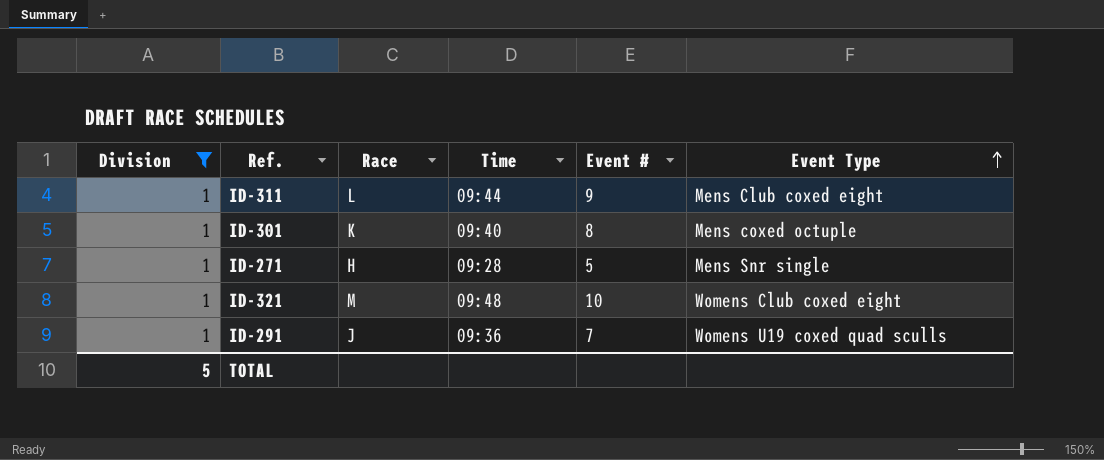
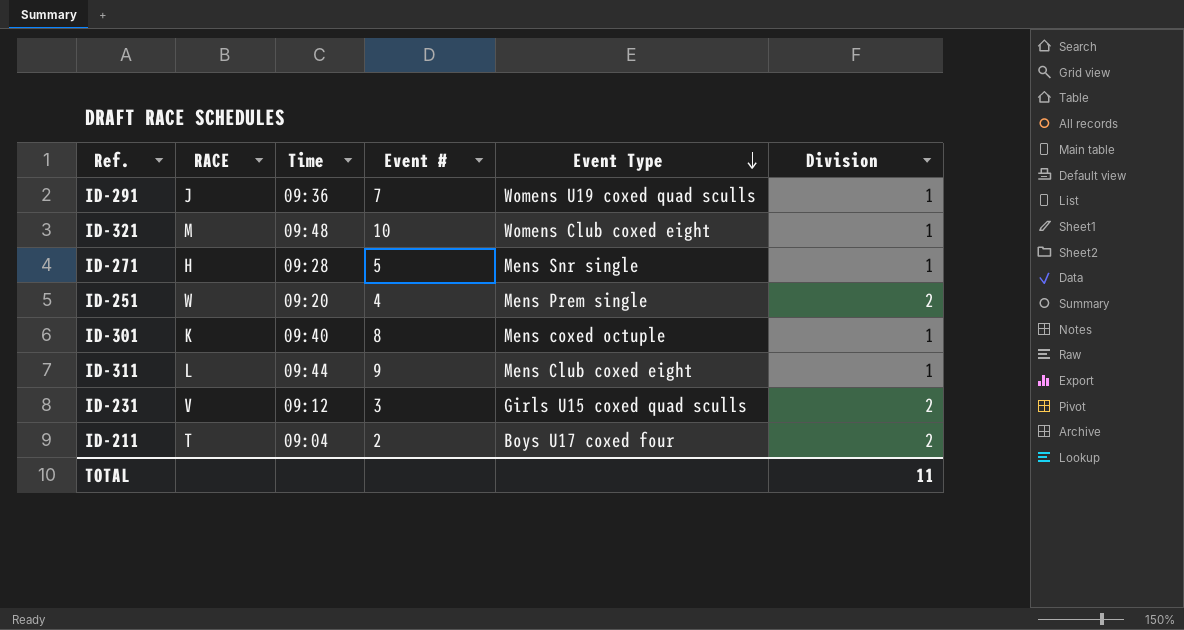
filter: Division = 1 -> none
row order: Event Type ascending -> Event Type descending
column name: Race -> RACE
column Division | position: 1 -> 6
TOTAL | Division: 5 -> 11

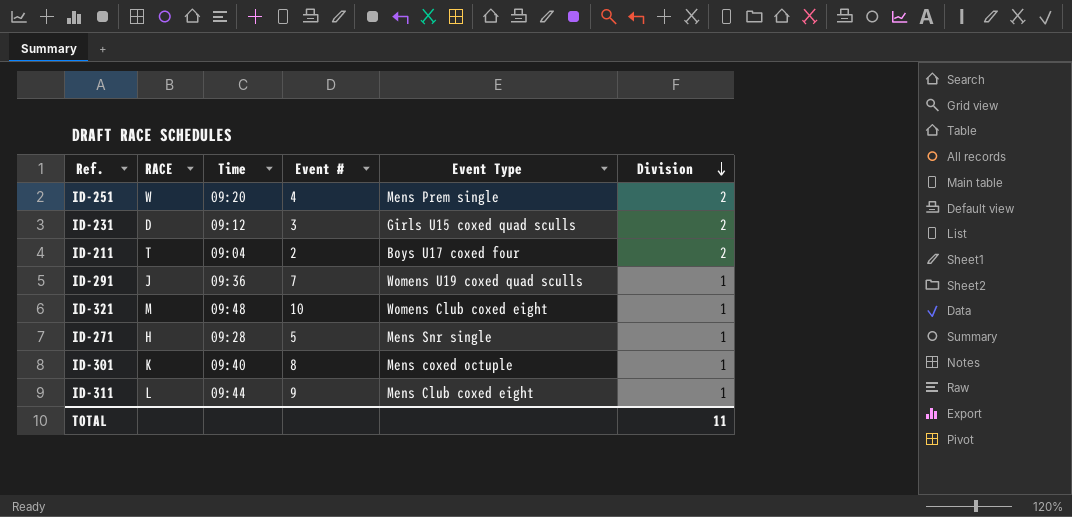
row order: Event Type descending -> Division descending
ID-231 | RACE: V -> D

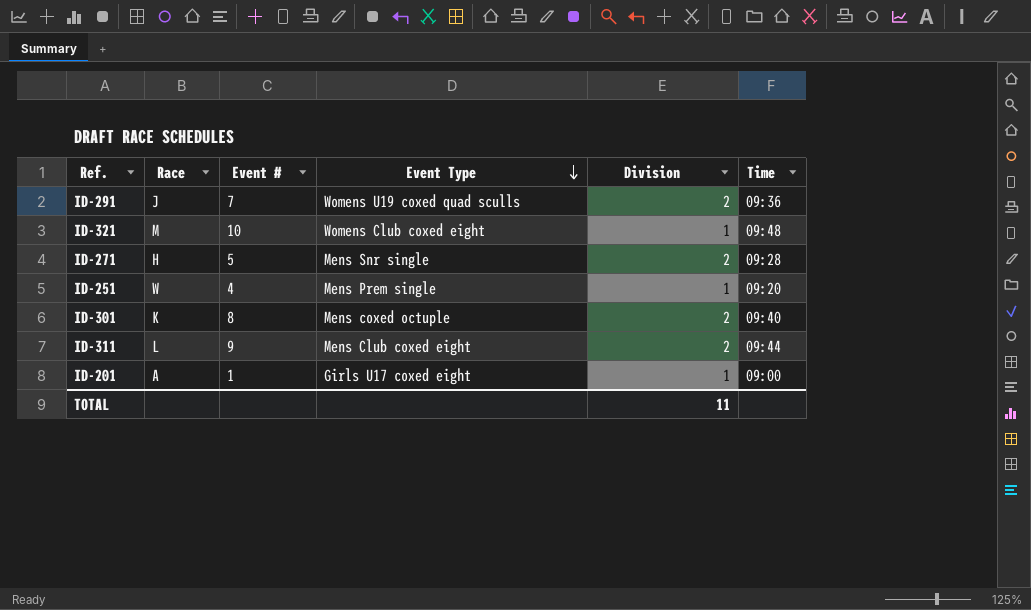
row order: Division descending -> Event Type descending
column name: RACE -> Race
column Time | position: 3 -> 6
row ID-231: D | 09:12 | 3 | Girls U15 coxed quad sculls | 2 -> none
row ID-211: T | 09:04 | 2 | Boys U17 coxed four | 2 -> none
ID-291 | Division: 1 -> 2
ID-271 | Division: 1 -> 2
ID-251 | Division: 2 -> 1
ID-301 | Division: 1 -> 2
ID-311 | Division: 1 -> 2
row ID-201: none -> A | 1 | Girls U17 coxed eight | 1 | 09:00

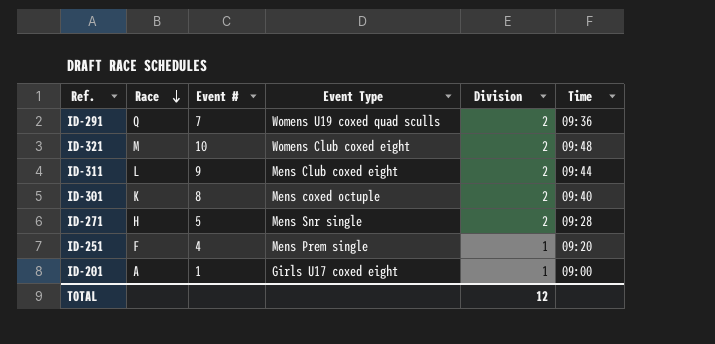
row order: Event Type descending -> Race descending
ID-291 | Race: J -> Q
ID-321 | Division: 1 -> 2
ID-251 | Race: W -> F
TOTAL | Division: 11 -> 12

